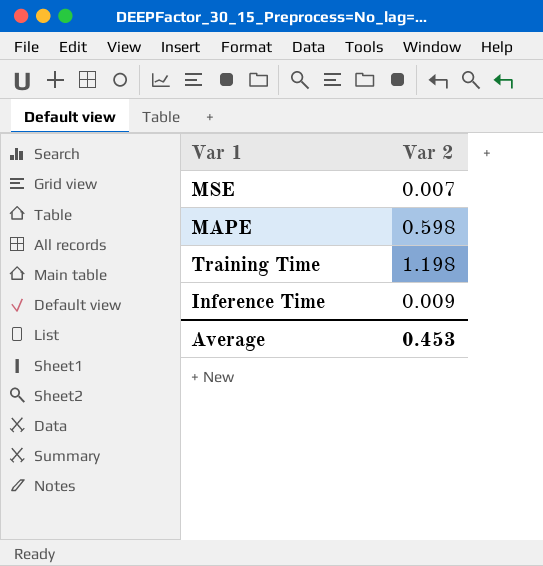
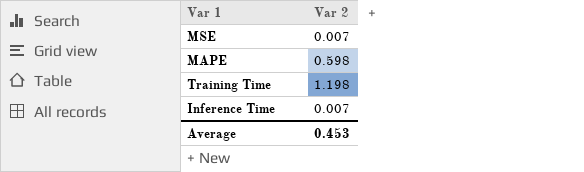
Inference Time | Var 2: 0.009 -> 0.007

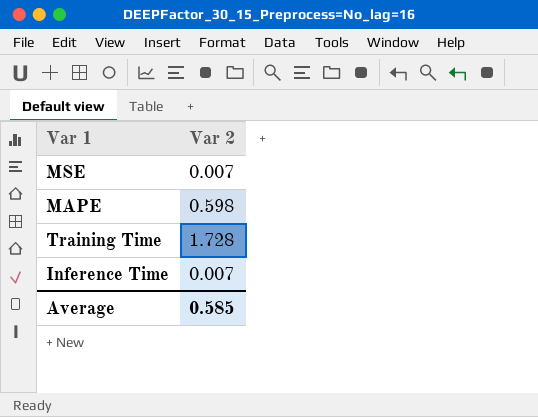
Training Time | Var 2: 1.198 -> 1.728
Average | Var 2: 0.453 -> 0.585

